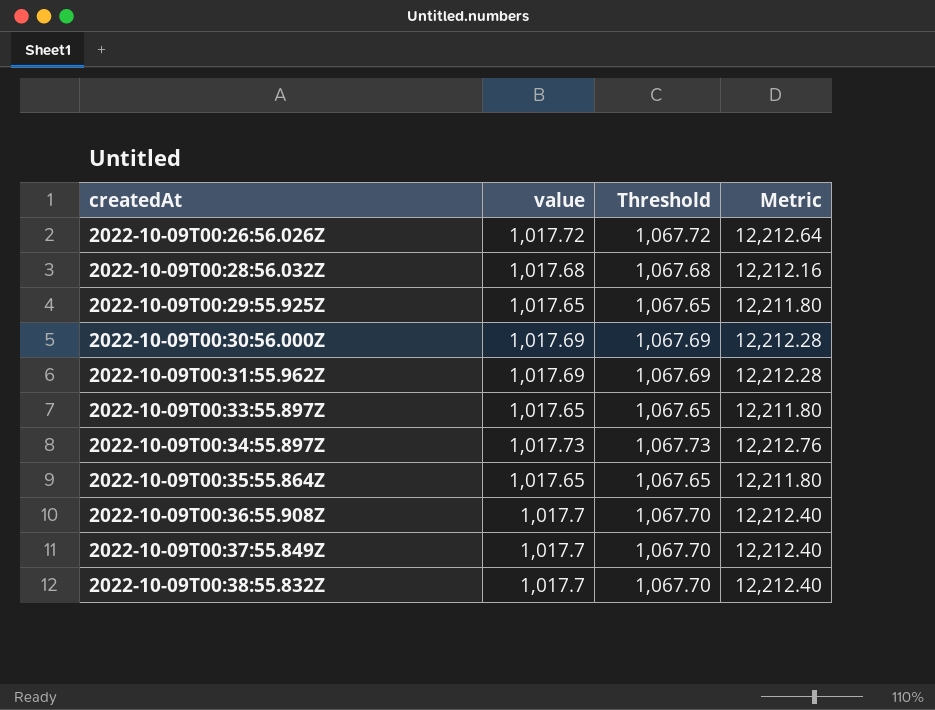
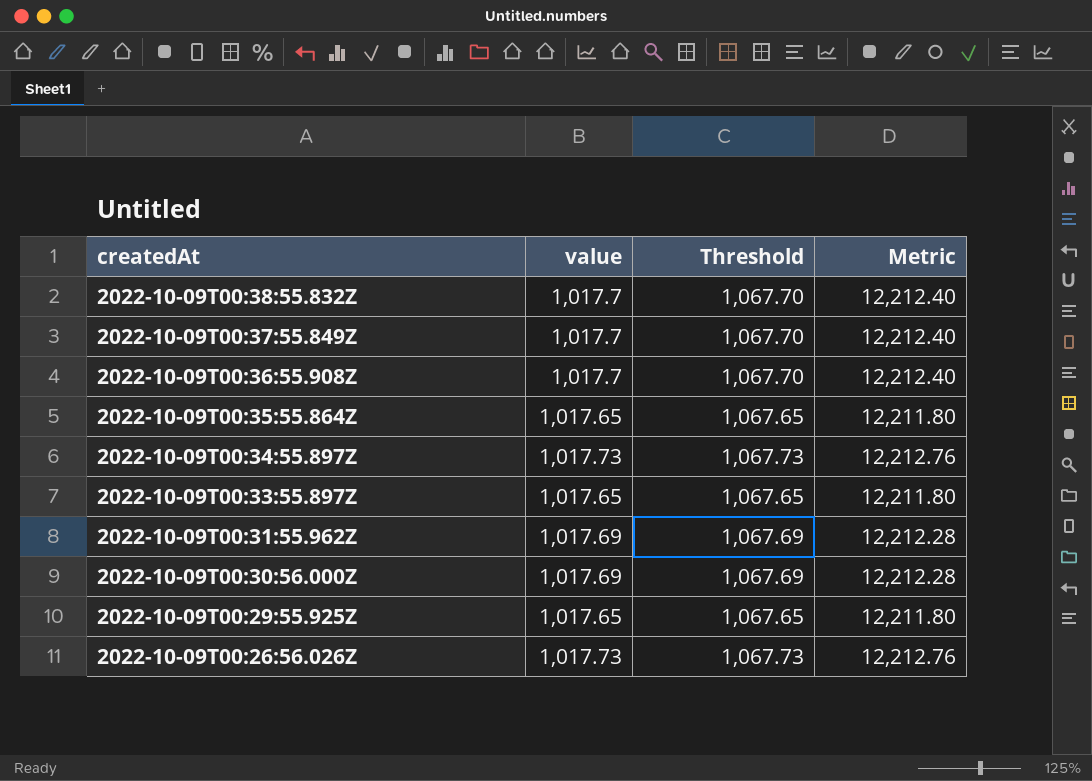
row order: createdAt ascending -> createdAt descending
row 2022-10-09T00:28:56.032Z: 1,017.68 | 1,067.68 | 12,212.16 -> none
2022-10-09T00:26:56.026Z | value: 1,017.72 -> 1,017.73
2022-10-09T00:26:56.026Z | Threshold: 1,067.72 -> 1,067.73
2022-10-09T00:26:56.026Z | Metric: 12,212.64 -> 12,212.76

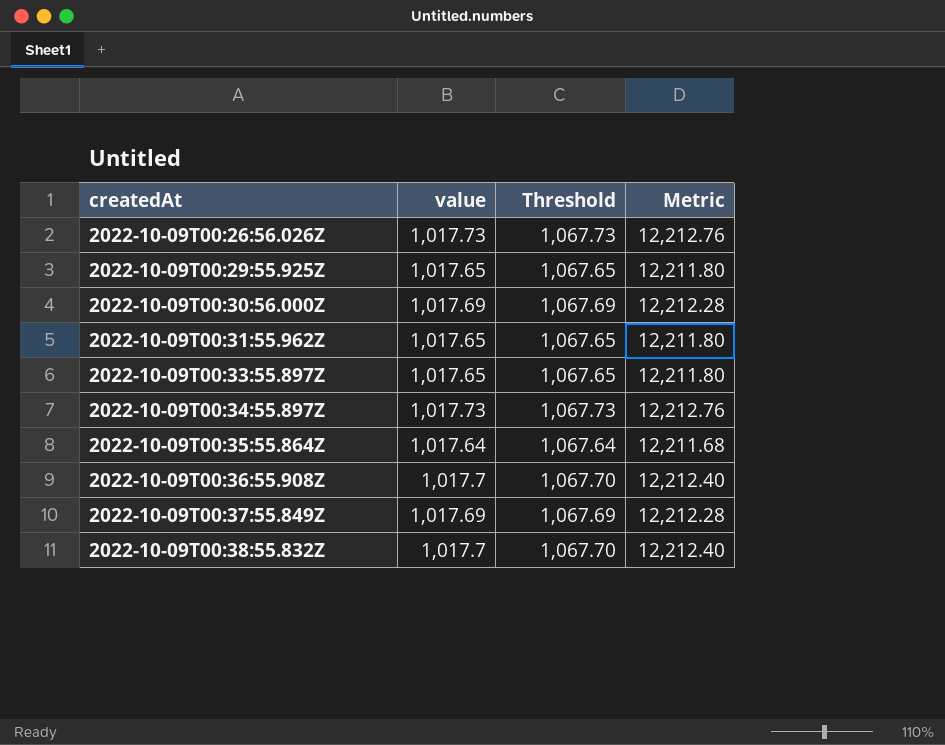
row order: createdAt descending -> createdAt ascending
2022-10-09T00:31:55.962Z | value: 1,017.69 -> 1,017.65
2022-10-09T00:31:55.962Z | Threshold: 1,067.69 -> 1,067.65
2022-10-09T00:31:55.962Z | Metric: 12,212.28 -> 12,211.80
2022-10-09T00:35:55.864Z | value: 1,017.65 -> 1,017.64
2022-10-09T00:35:55.864Z | Threshold: 1,067.65 -> 1,067.64
2022-10-09T00:35:55.864Z | Metric: 12,211.80 -> 12,211.68
2022-10-09T00:37:55.849Z | value: 1,017.7 -> 1,017.69
2022-10-09T00:37:55.849Z | Threshold: 1,067.70 -> 1,067.69
2022-10-09T00:37:55.849Z | Metric: 12,212.40 -> 12,212.28

